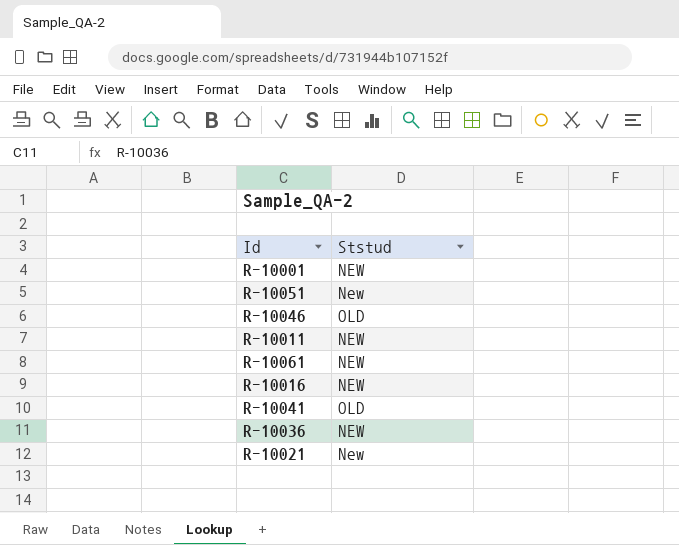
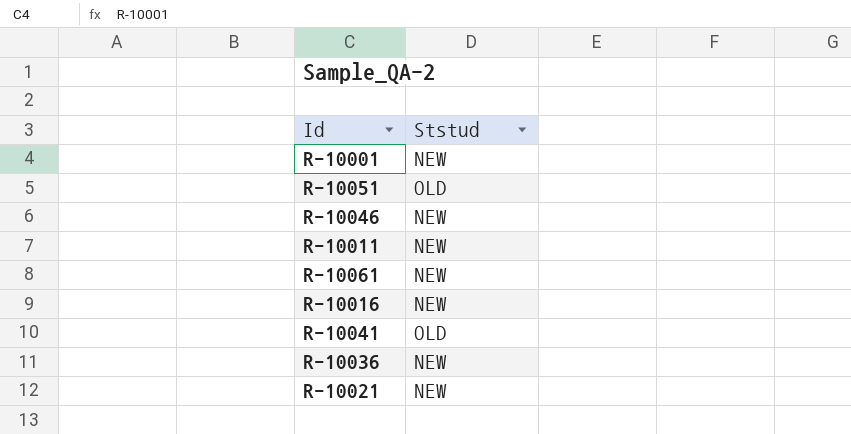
R-10051 | Ststud: New -> OLD
R-10046 | Ststud: OLD -> NEW
R-10021 | Ststud: New -> NEW

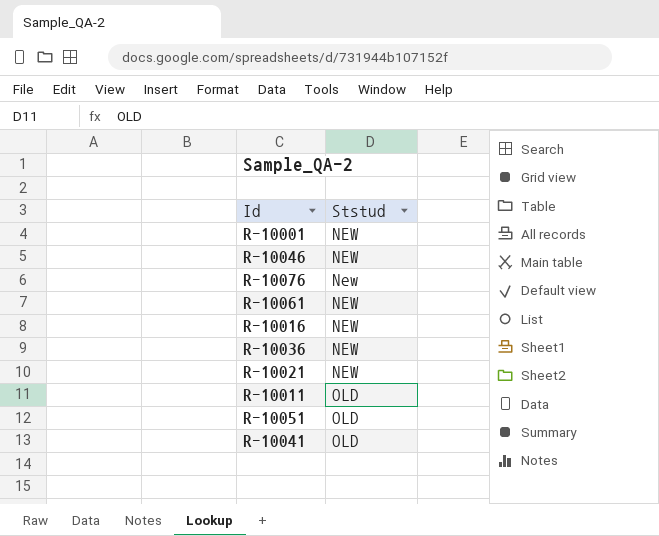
row order: none -> Ststud ascending
row R-10076: none -> New
R-10011 | Ststud: NEW -> OLD

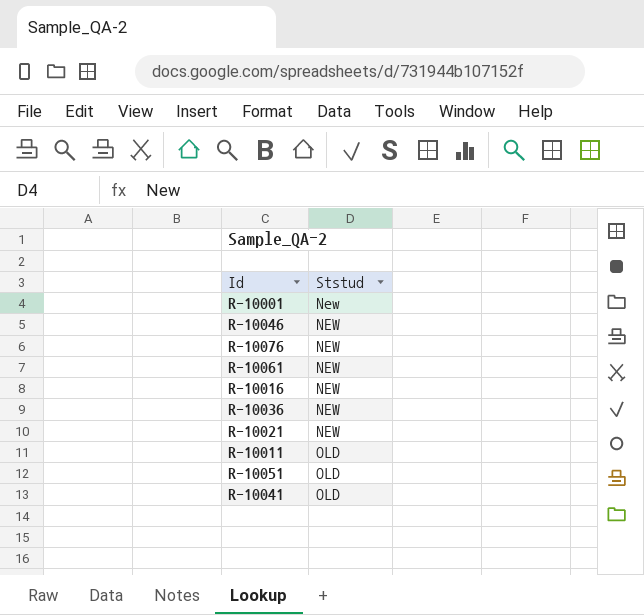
R-10001 | Ststud: NEW -> New
R-10076 | Ststud: New -> NEW

